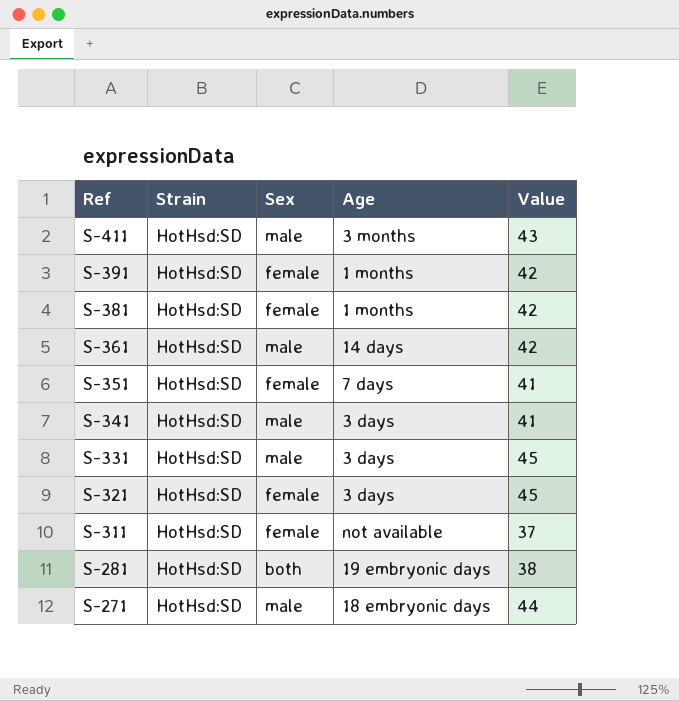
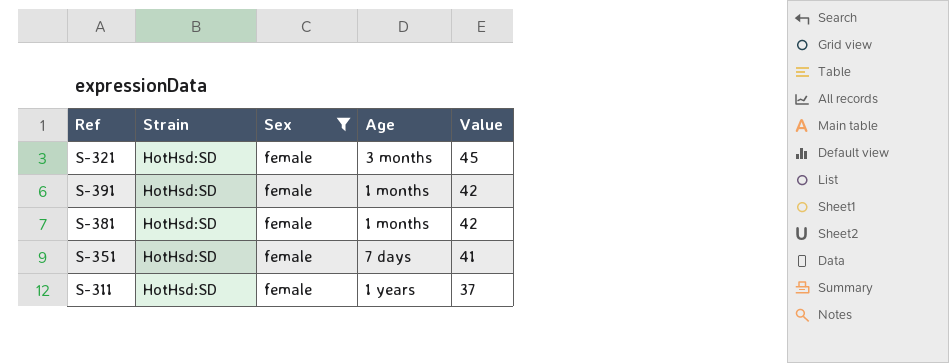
filter: none -> Sex = female
row order: Ref descending -> Value descending
S-321 | Age: 3 days -> 3 months
S-311 | Age: not available -> 1 years

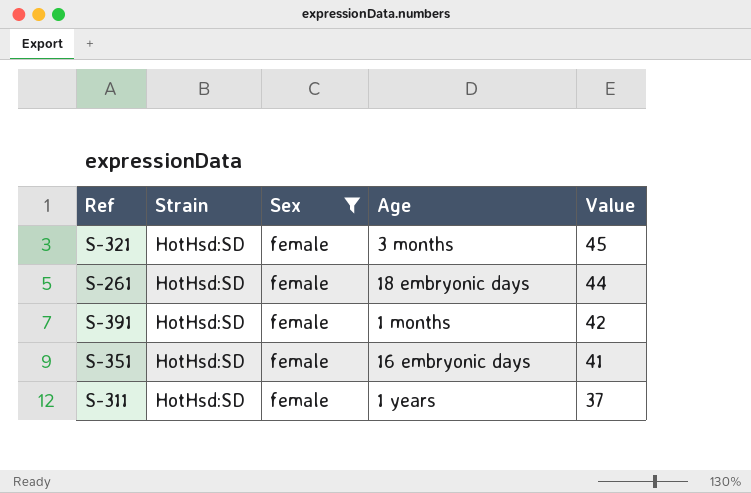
row S-381: HotHsd:SD | female | 1 months | 42 -> none
row S-261: none -> HotHsd:SD | female | 18 embryonic days | 44
S-351 | Age: 7 days -> 16 embryonic days

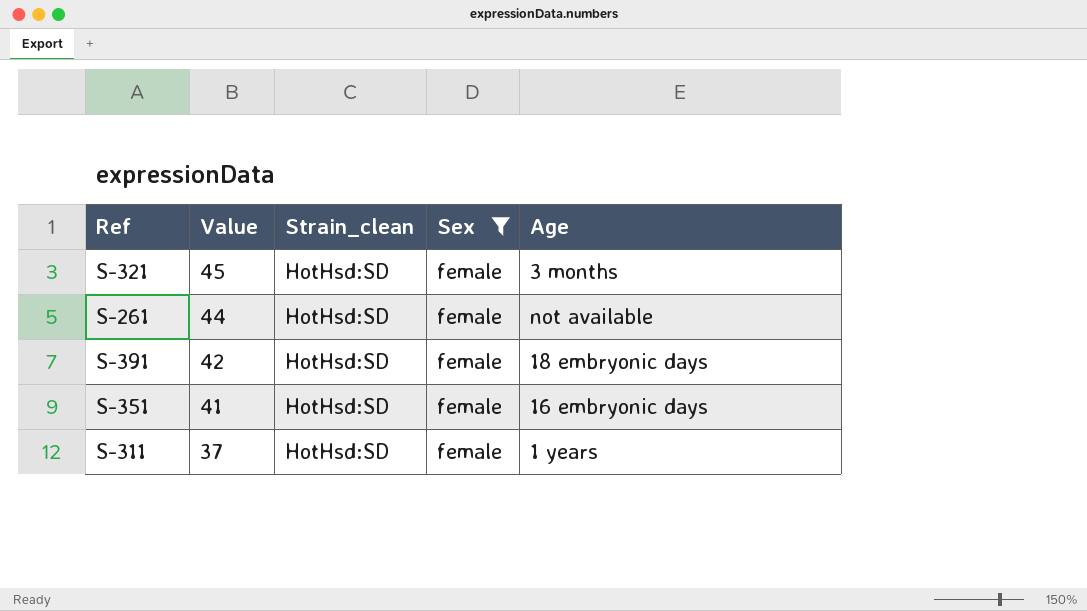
column Value | position: 5 -> 2
column name: Strain -> Strain_clean
S-261 | Age: 18 embryonic days -> not available
S-391 | Age: 1 months -> 18 embryonic days

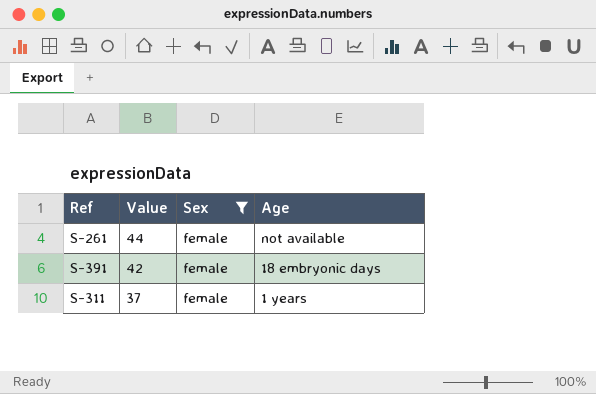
column Strain_clean | position: 3 -> none
row S-321: 45 | HotHsd:SD | female | 3 months -> none
row S-351: 41 | HotHsd:SD | female | 16 embryonic days -> none

